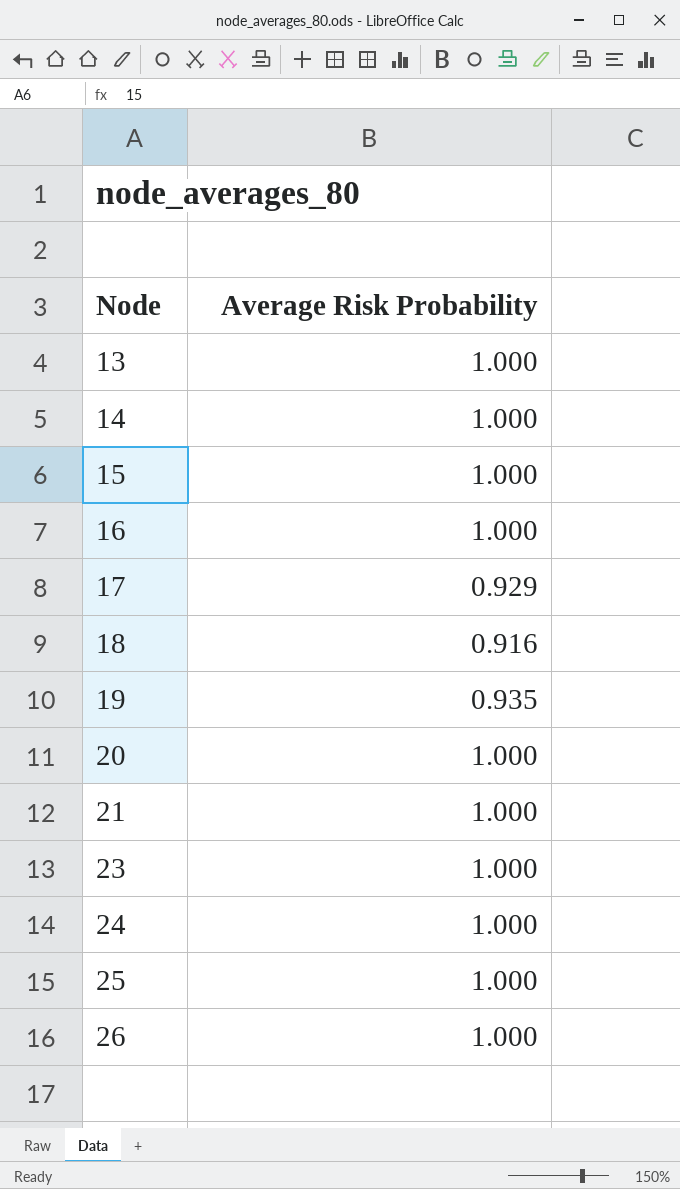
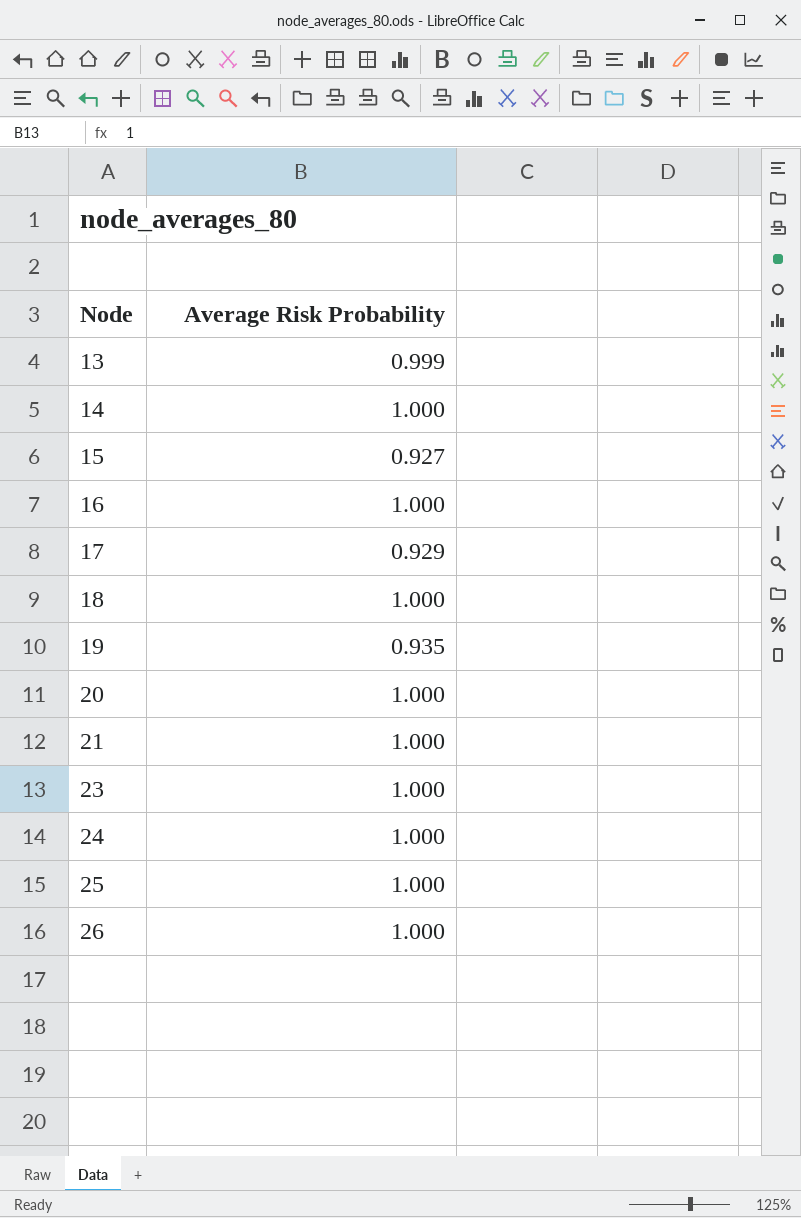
13 | Average Risk Probability: 1.000 -> 0.999
15 | Average Risk Probability: 1.000 -> 0.927
18 | Average Risk Probability: 0.916 -> 1.000

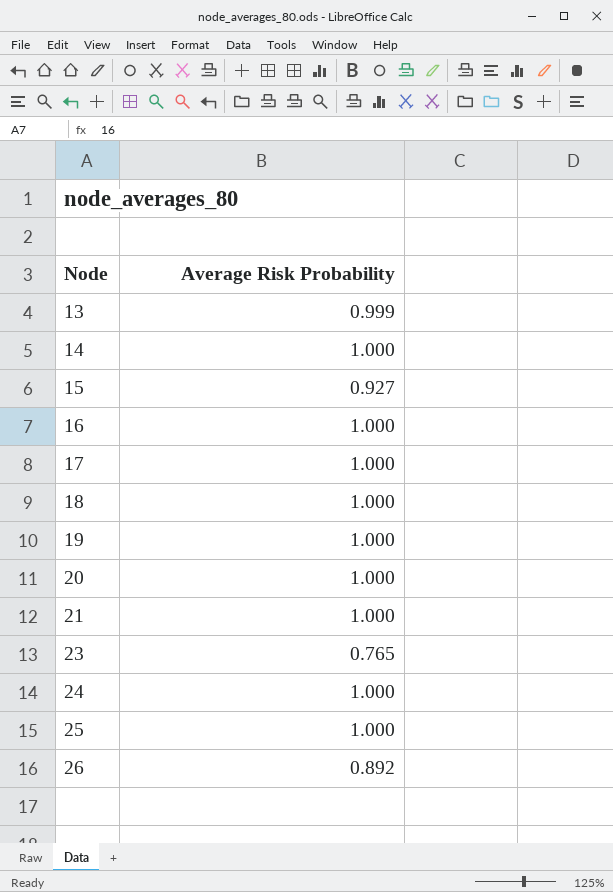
17 | Average Risk Probability: 0.929 -> 1.000
19 | Average Risk Probability: 0.935 -> 1.000
23 | Average Risk Probability: 1.000 -> 0.765
26 | Average Risk Probability: 1.000 -> 0.892

